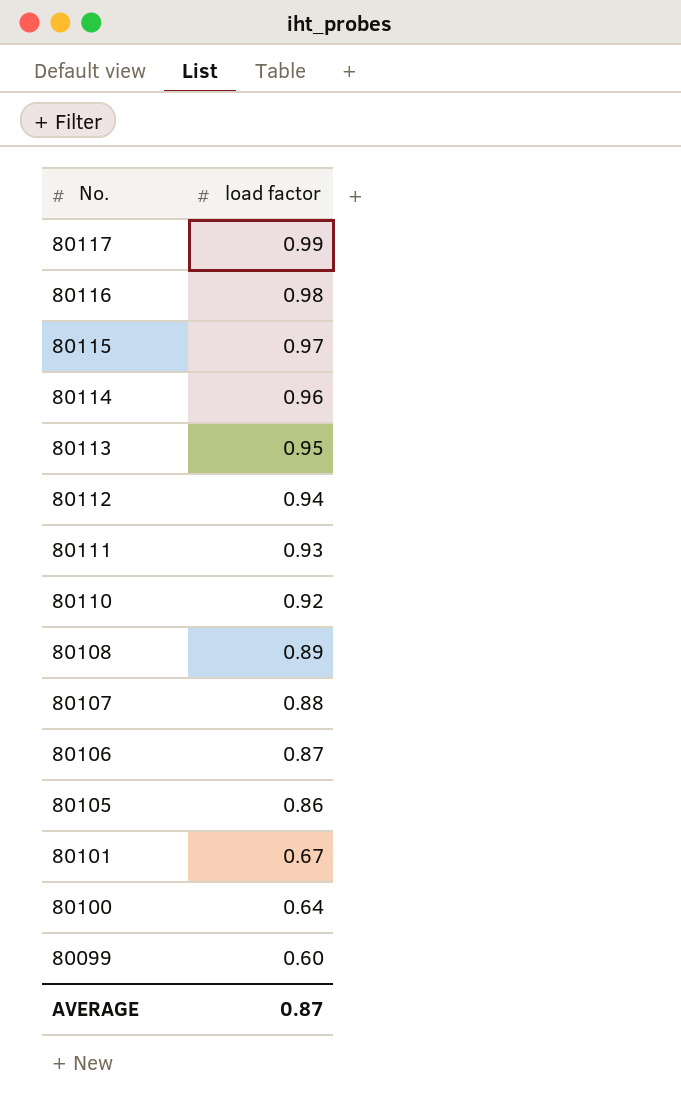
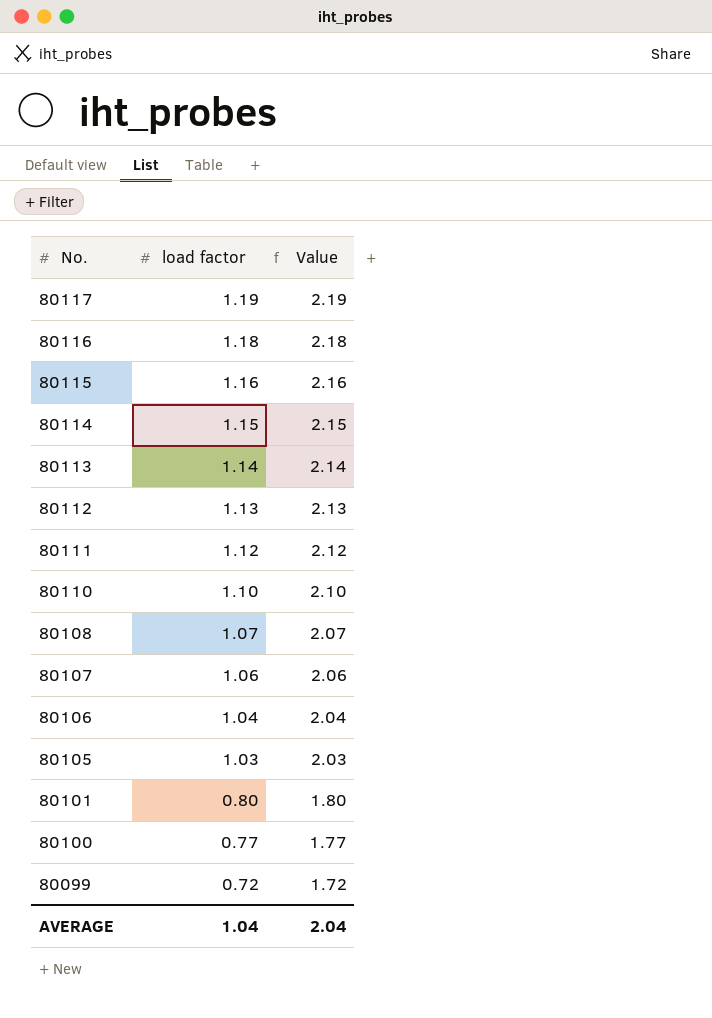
column Value | formula: none -> [load factor] + 1
80117 | load factor: 0.99 -> 1.19
80116 | load factor: 0.98 -> 1.18
80115 | load factor: 0.97 -> 1.16
80114 | load factor: 0.96 -> 1.15
80113 | load factor: 0.95 -> 1.14
80112 | load factor: 0.94 -> 1.13
80111 | load factor: 0.93 -> 1.12
80110 | load factor: 0.92 -> 1.10
80108 | load factor: 0.89 -> 1.07
80107 | load factor: 0.88 -> 1.06
80106 | load factor: 0.87 -> 1.04
80105 | load factor: 0.86 -> 1.03
80101 | load factor: 0.67 -> 0.80
80100 | load factor: 0.64 -> 0.77
80099 | load factor: 0.60 -> 0.72
AVERAGE | load factor: 0.87 -> 1.04

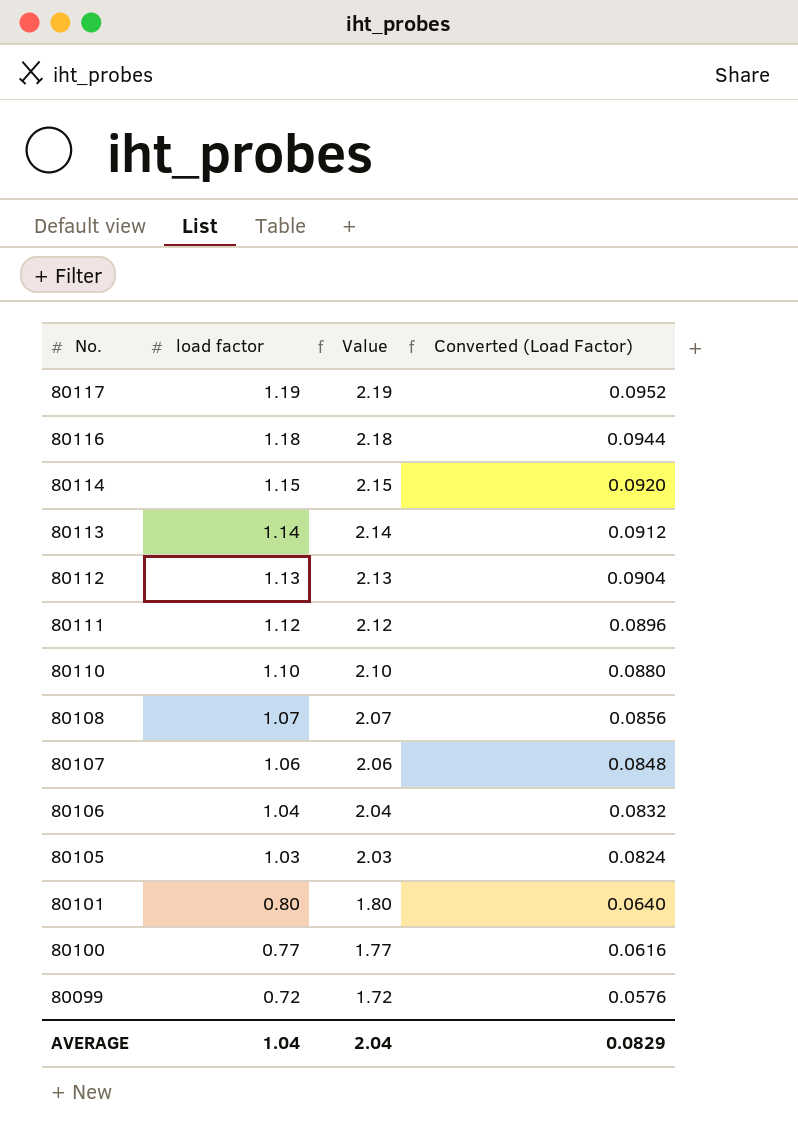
column Converted (Load Factor) | formula: none -> [load factor] * 0.08
row 80115: 1.16 | 2.16 -> none

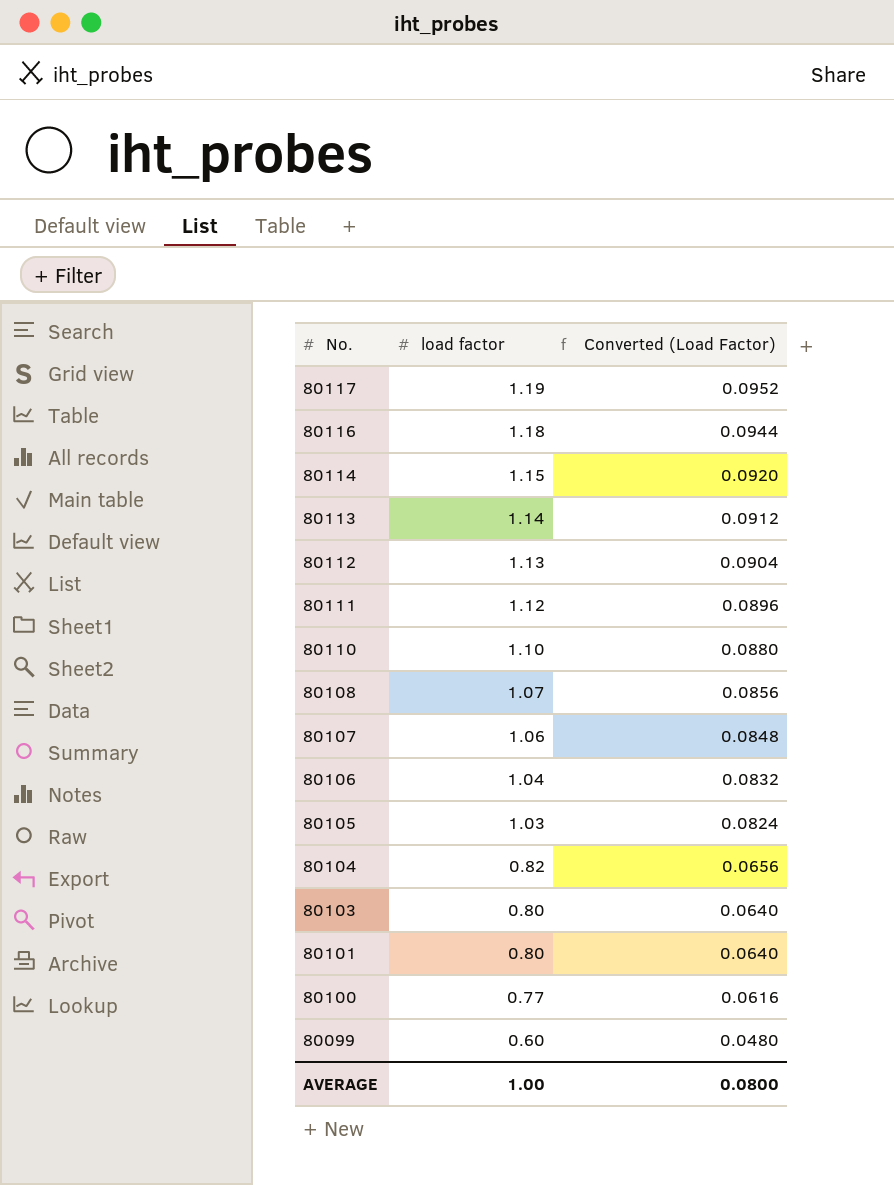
column Value | formula: [load factor] + 1 -> none
row 80104: none -> 0.82 | 0.0656
row 80103: none -> 0.80 | 0.0640
80099 | load factor: 0.72 -> 0.60
80099 | Converted (Load Factor): 0.0576 -> 0.0480
AVERAGE | load factor: 1.04 -> 1.00
AVERAGE | Converted (Load Factor): 0.0829 -> 0.0800

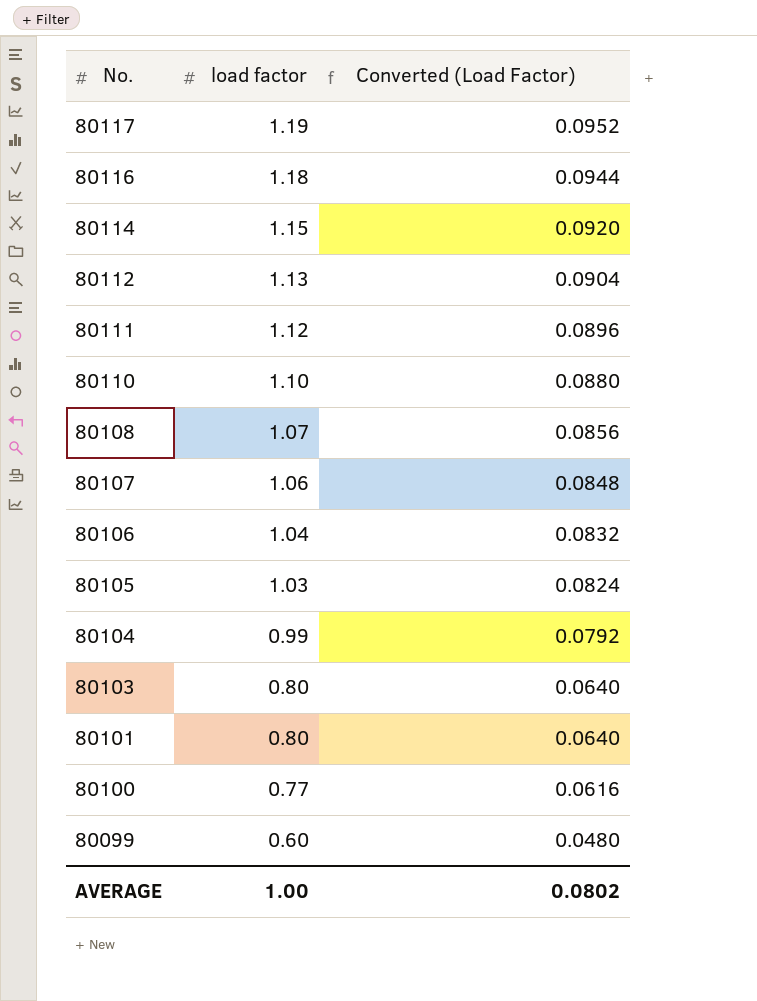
row 80113: 1.14 | 0.0912 -> none
80104 | load factor: 0.82 -> 0.99
80104 | Converted (Load Factor): 0.0656 -> 0.0792
AVERAGE | Converted (Load Factor): 0.0800 -> 0.0802

